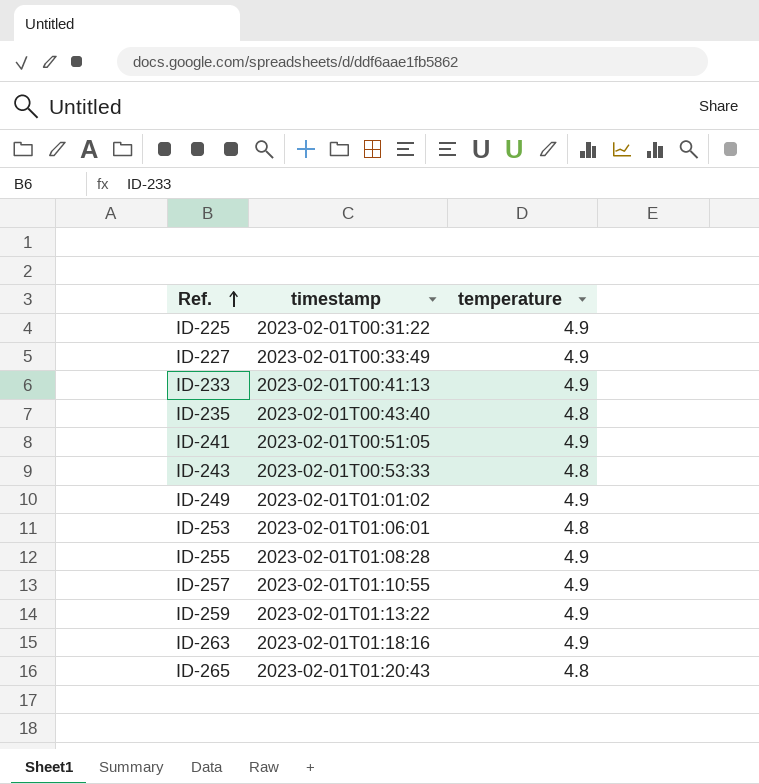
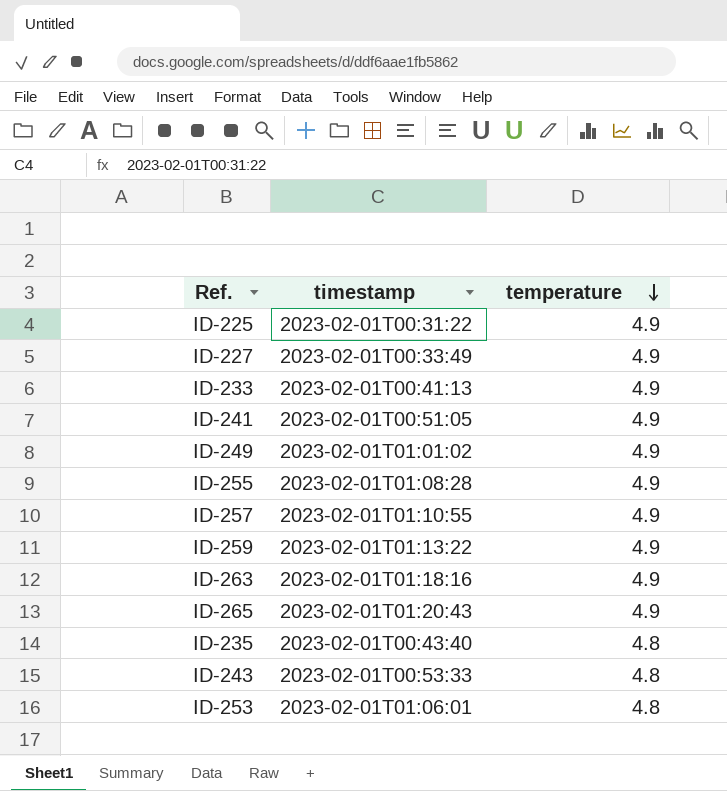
row order: Ref. ascending -> temperature descending
ID-265 | temperature: 4.8 -> 4.9

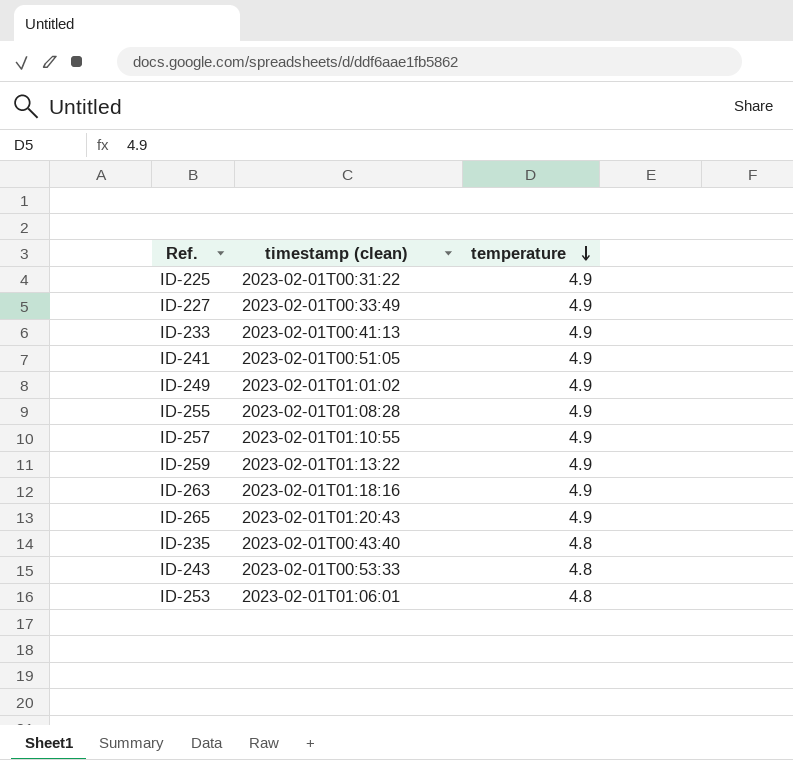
column name: timestamp -> timestamp (clean)

